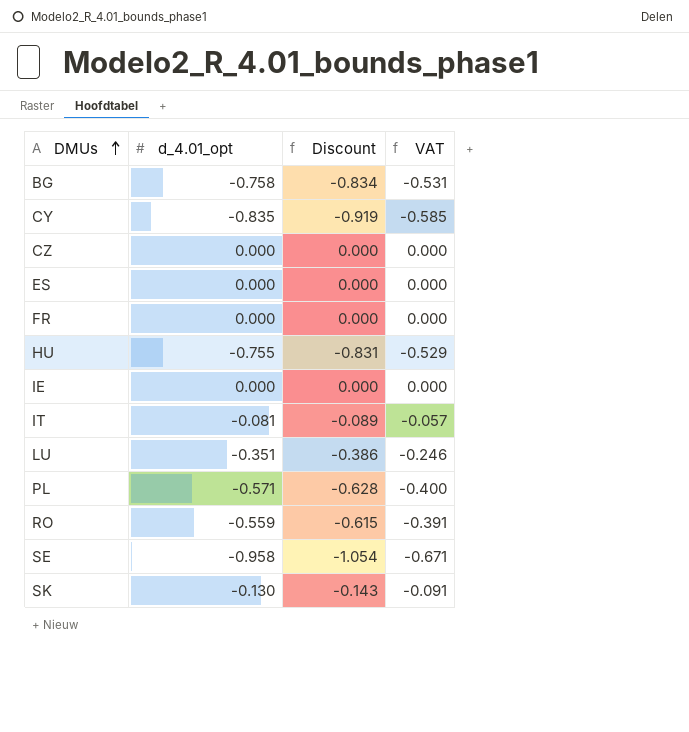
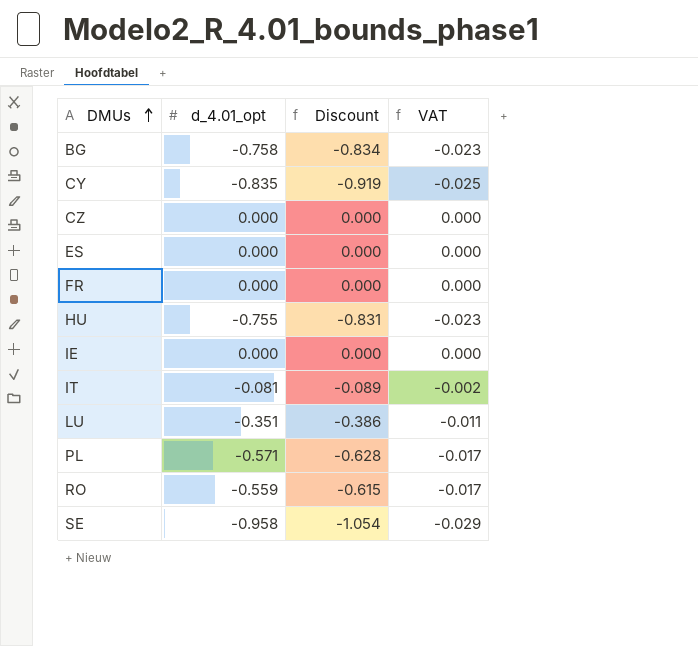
column VAT | formula: [d_4.01_opt] * 0.7 -> [d_4.01_opt] * 0.03
row SK: -0.130 | -0.143 | -0.091 -> none

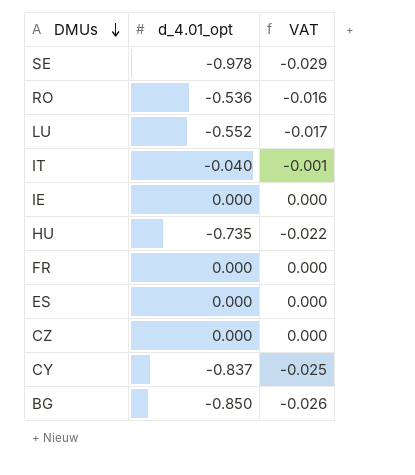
row order: DMUs ascending -> DMUs descending
column Discount | formula: [d_4.01_opt] * 1.1 -> none
row PL: -0.571 | -0.628 | -0.017 -> none
SE | d_4.01_opt: -0.958 -> -0.978
RO | d_4.01_opt: -0.559 -> -0.536
RO | VAT: -0.017 -> -0.016
LU | d_4.01_opt: -0.351 -> -0.552
LU | VAT: -0.011 -> -0.017
IT | d_4.01_opt: -0.081 -> -0.040
IT | VAT: -0.002 -> -0.001
HU | d_4.01_opt: -0.755 -> -0.735
HU | VAT: -0.023 -> -0.022
CY | d_4.01_opt: -0.835 -> -0.837
BG | d_4.01_opt: -0.758 -> -0.850
BG | VAT: -0.023 -> -0.026

